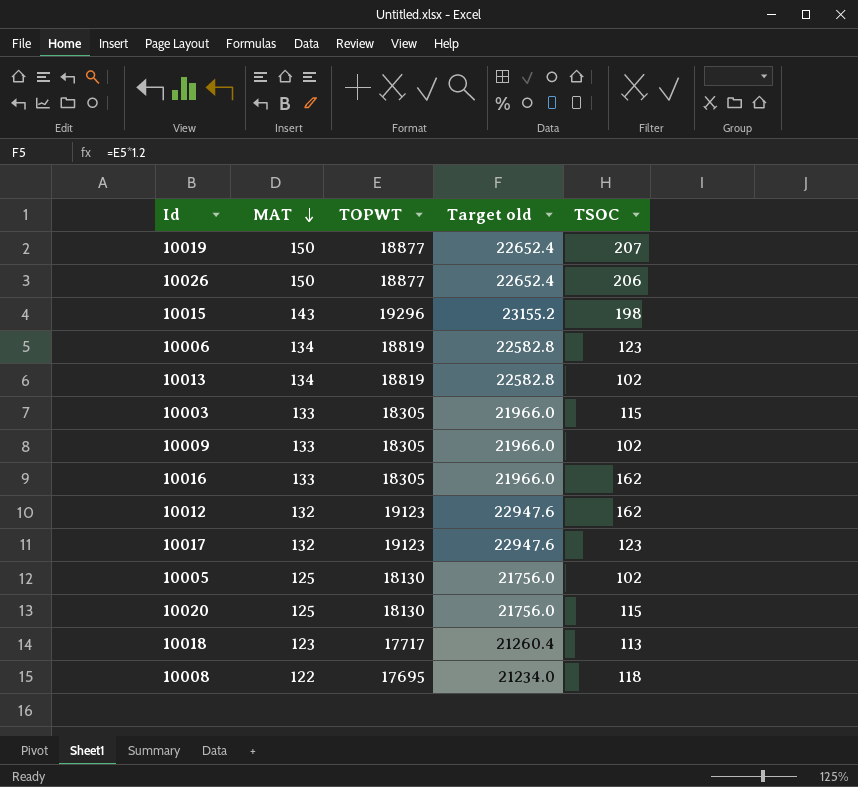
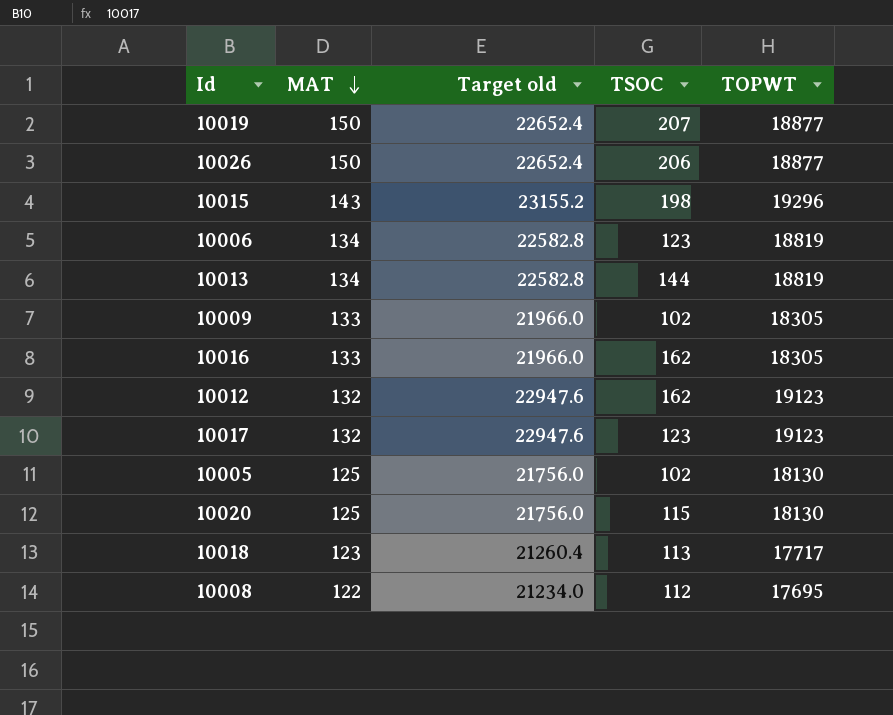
column TOPWT | position: 3 -> 5
row 10003: 133 | 18305 | 21966.0 | 115 -> none
10013 | TSOC: 102 -> 144
10008 | TSOC: 118 -> 112

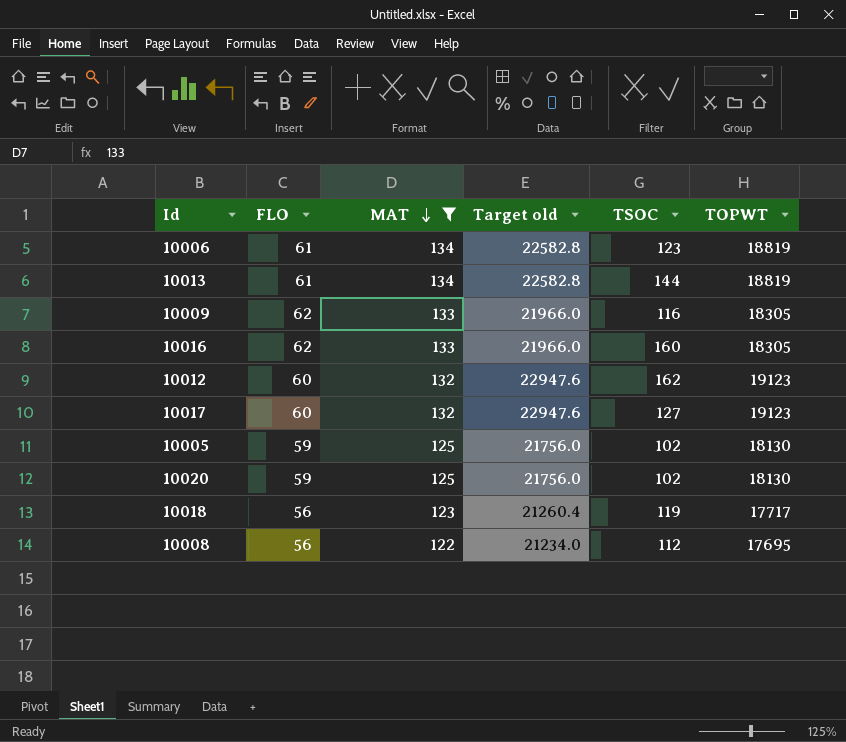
filter: none -> MAT <= 134
column FLO | position: none -> 2
10009 | TSOC: 102 -> 116
10016 | TSOC: 162 -> 160
10017 | TSOC: 123 -> 127
10020 | TSOC: 115 -> 102
10018 | TSOC: 113 -> 119

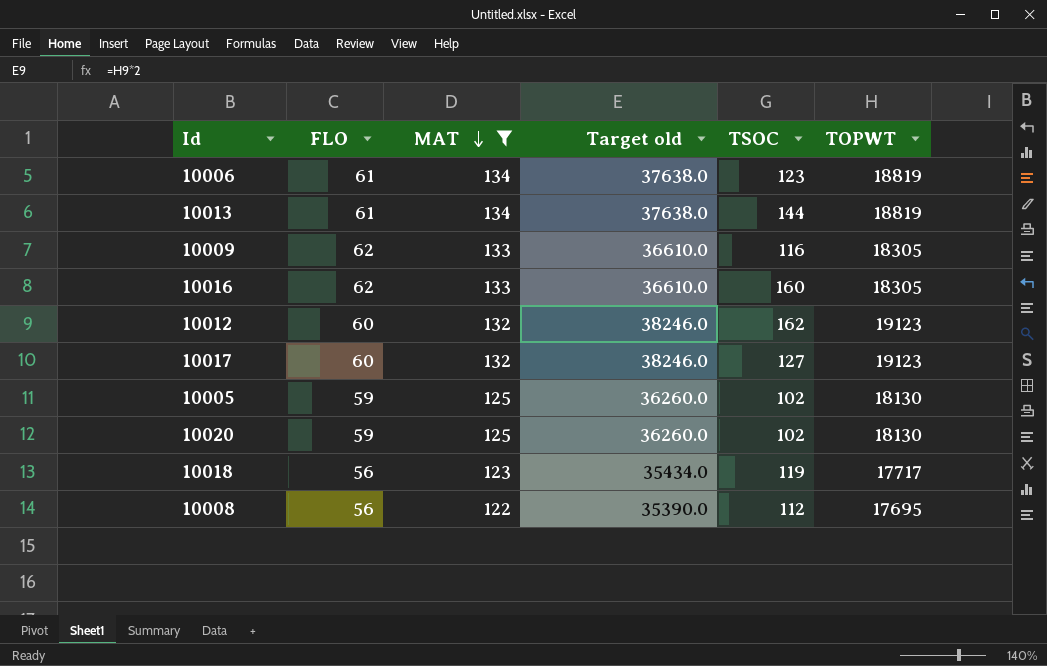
column Target old | formula: [TOPWT] * 1.2 -> [TOPWT] * 2

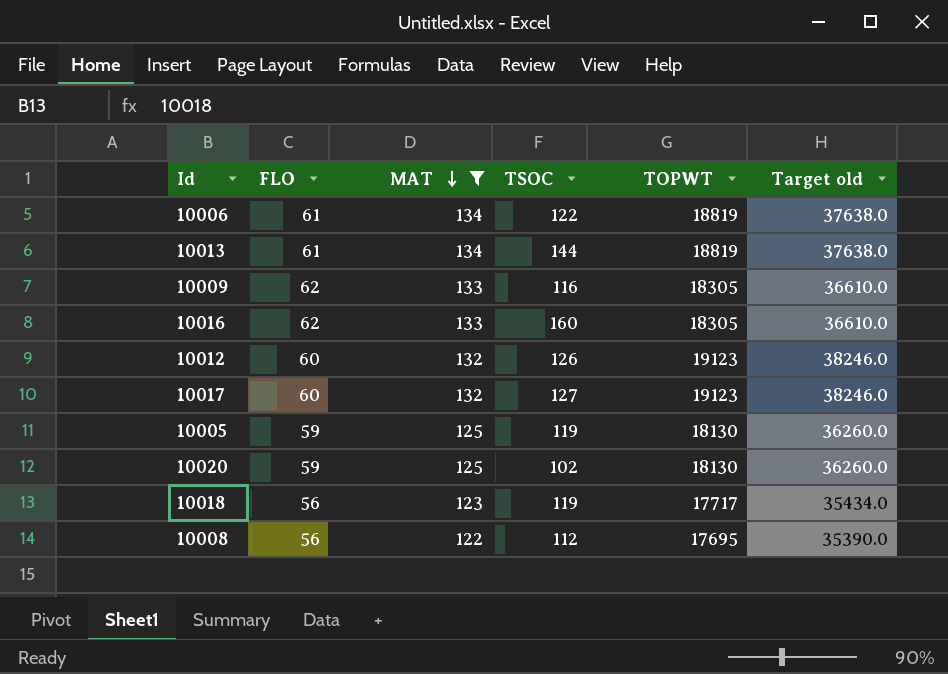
column Target old | position: 4 -> 6
10006 | TSOC: 123 -> 122
10012 | TSOC: 162 -> 126
10005 | TSOC: 102 -> 119

